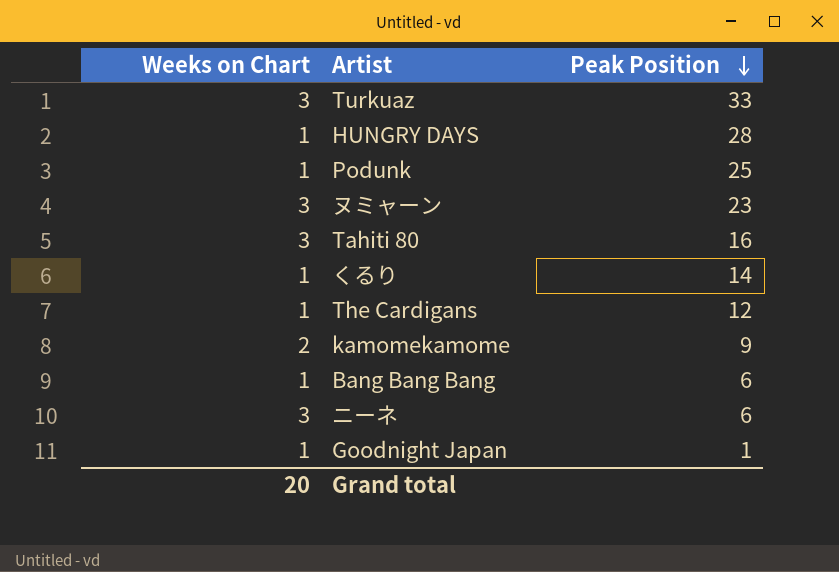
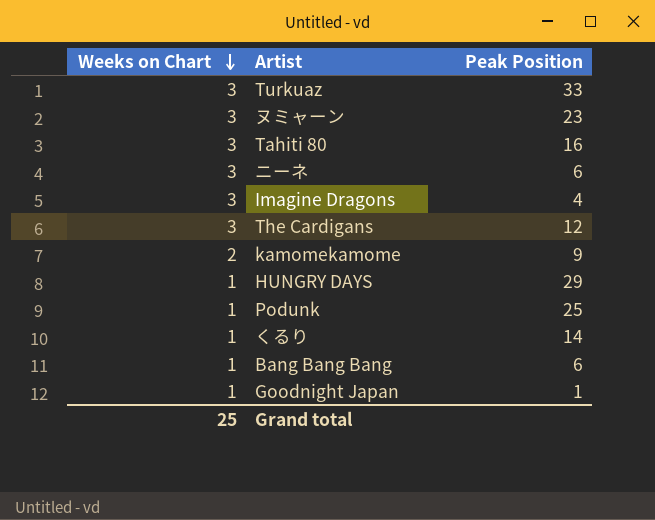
row order: Peak Position descending -> Weeks on Chart descending
row Imagine Dragons: none -> 3 | 4
The Cardigans | Weeks on Chart: 1 -> 3
HUNGRY DAYS | Peak Position: 28 -> 29
Grand total | Weeks on Chart: 20 -> 25

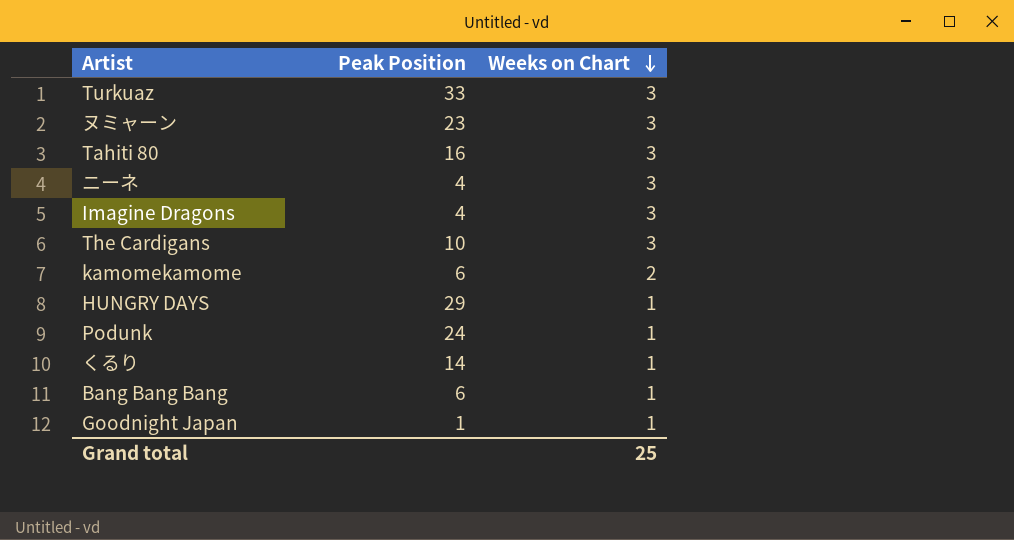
column Weeks on Chart | position: 1 -> 3
ニーネ | Peak Position: 6 -> 4
The Cardigans | Peak Position: 12 -> 10
kamomekamome | Peak Position: 9 -> 6
Podunk | Peak Position: 25 -> 24

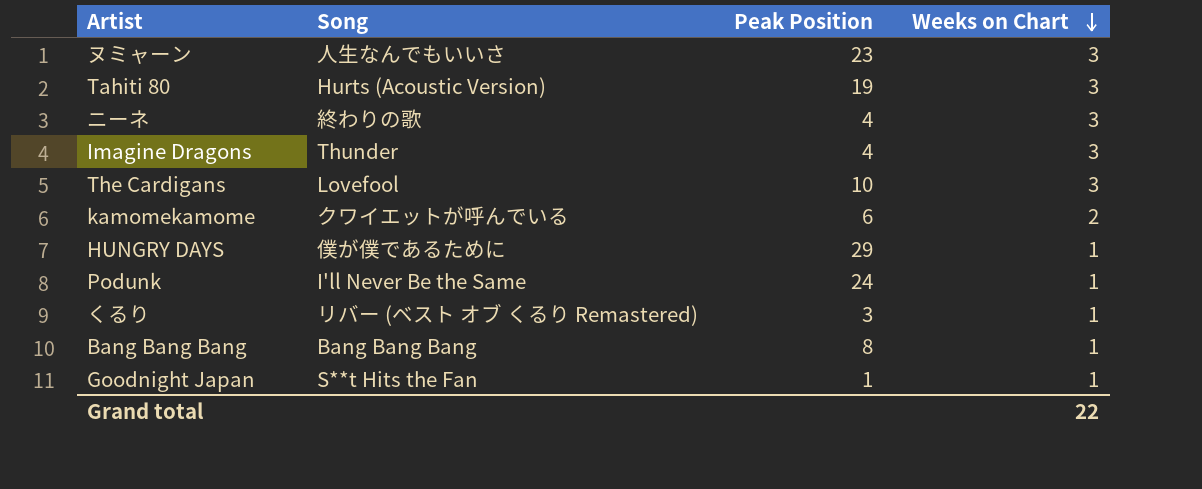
column Song | position: none -> 2
row Turkuaz: 33 | 3 -> none
Tahiti 80 | Peak Position: 16 -> 19
くるり | Peak Position: 14 -> 3
Bang Bang Bang | Peak Position: 6 -> 8
Grand total | Weeks on Chart: 25 -> 22

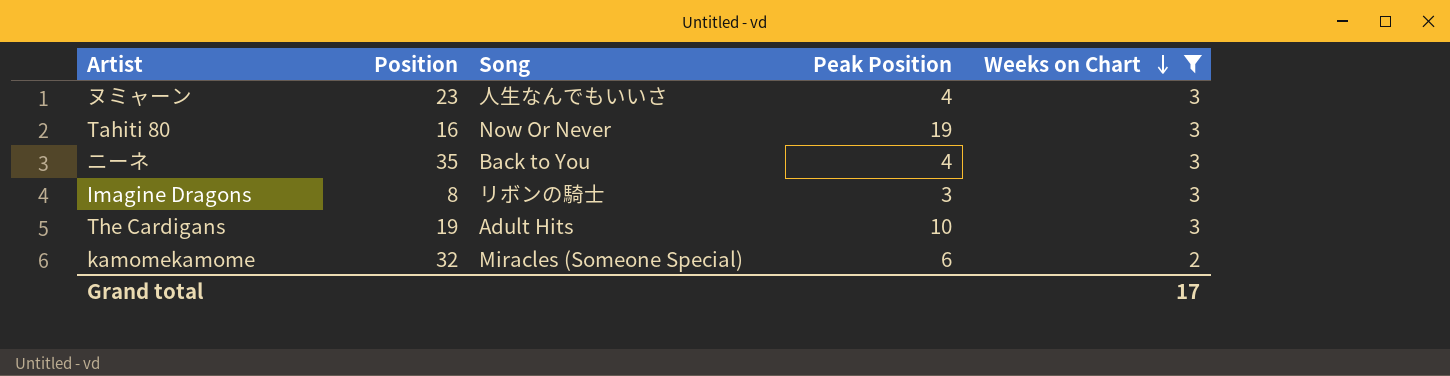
filter: none -> Weeks on Chart != 1
column Position | position: none -> 2
ヌミャーン | Peak Position: 23 -> 4
Tahiti 80 | Song: Hurts (Acoustic Version) -> Now Or Never
ニーネ | Song: 終わりの歌 -> Back to You
Imagine Dragons | Song: Thunder -> リボンの騎士
Imagine Dragons | Peak Position: 4 -> 3
The Cardigans | Song: Lovefool -> Adult Hits
kamomekamome | Song: クワイエットが呼んでいる -> Miracles (Someone Special)
Grand total | Weeks on Chart: 22 -> 17

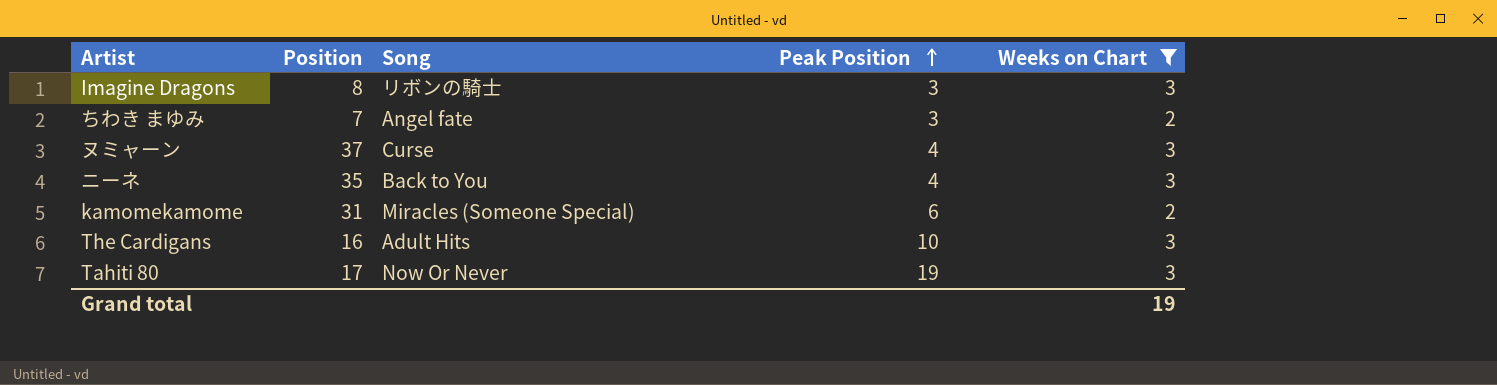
row order: Weeks on Chart descending -> Peak Position ascending
row ちわき まゆみ: none -> 7 | Angel fate | 3 | 2
ヌミャーン | Position: 23 -> 37
ヌミャーン | Song: 人生なんでもいいさ -> Curse
kamomekamome | Position: 32 -> 31
The Cardigans | Position: 19 -> 16
Tahiti 80 | Position: 16 -> 17
Grand total | Weeks on Chart: 17 -> 19

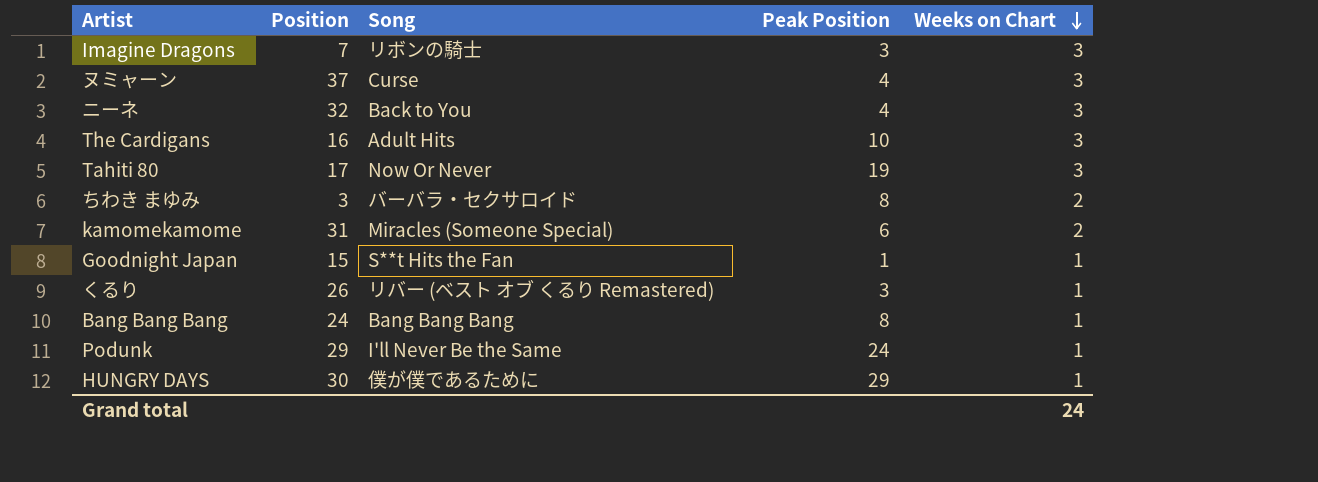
filter: Weeks on Chart != 1 -> none
row order: Peak Position ascending -> Weeks on Chart descending
Imagine Dragons | Position: 8 -> 7
ニーネ | Position: 35 -> 32
ちわき まゆみ | Position: 7 -> 3
ちわき まゆみ | Song: Angel fate -> バーバラ・セクサロイド
ちわき まゆみ | Peak Position: 3 -> 8
Grand total | Weeks on Chart: 19 -> 24

